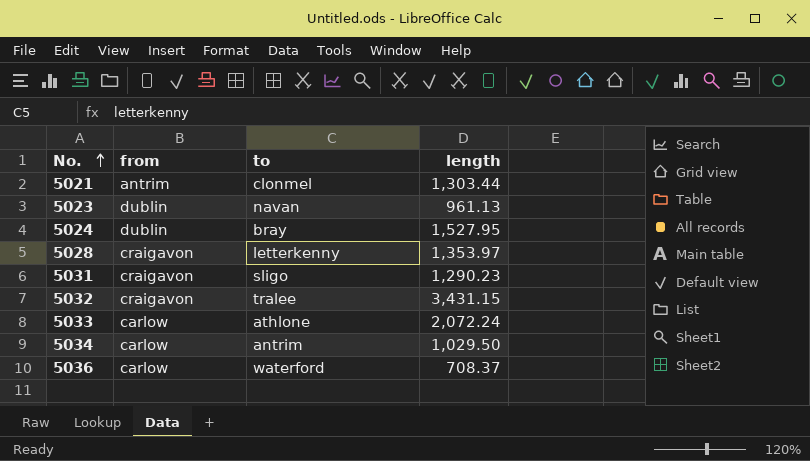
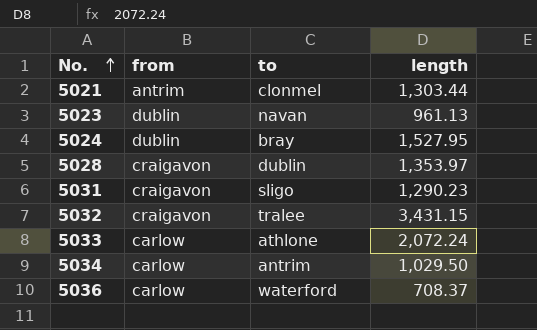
5028 | to: letterkenny -> dublin

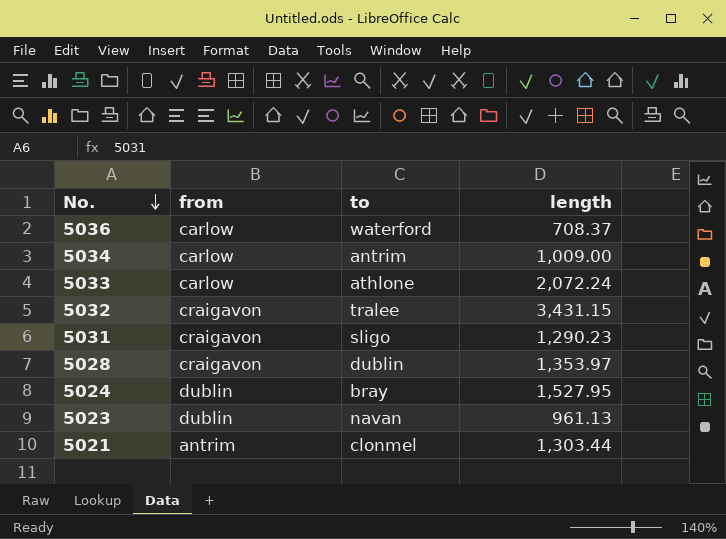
row order: No. ascending -> No. descending
5034 | length: 1,029.50 -> 1,009.00

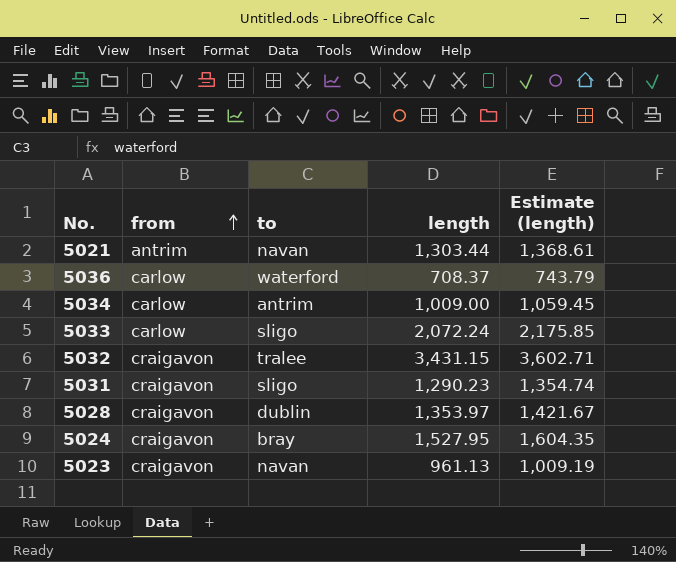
row order: No. descending -> from ascending
column Estimate (length) | formula: none -> [length] * 1.05
5021 | to: clonmel -> navan
5033 | to: athlone -> sligo
5024 | from: dublin -> craigavon
5023 | from: dublin -> craigavon

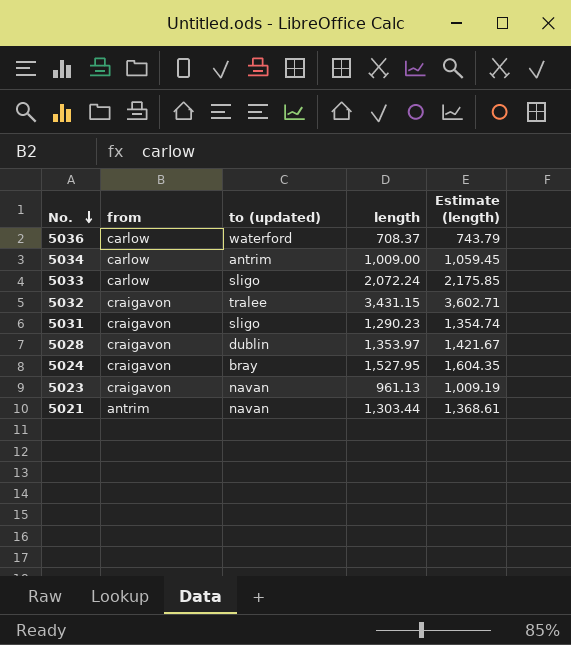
row order: from ascending -> No. descending
column name: to -> to (updated)

